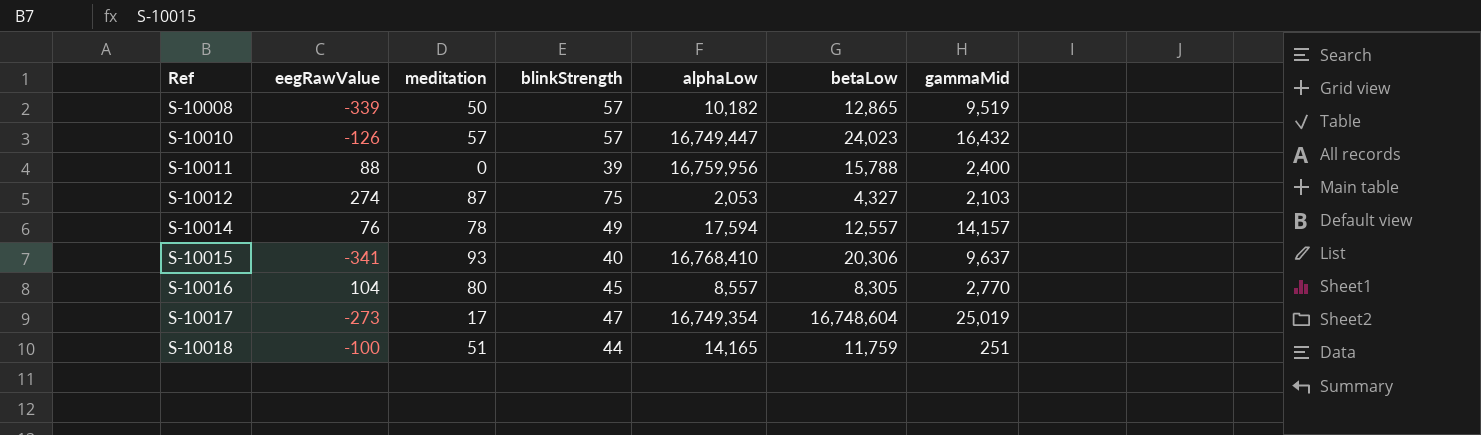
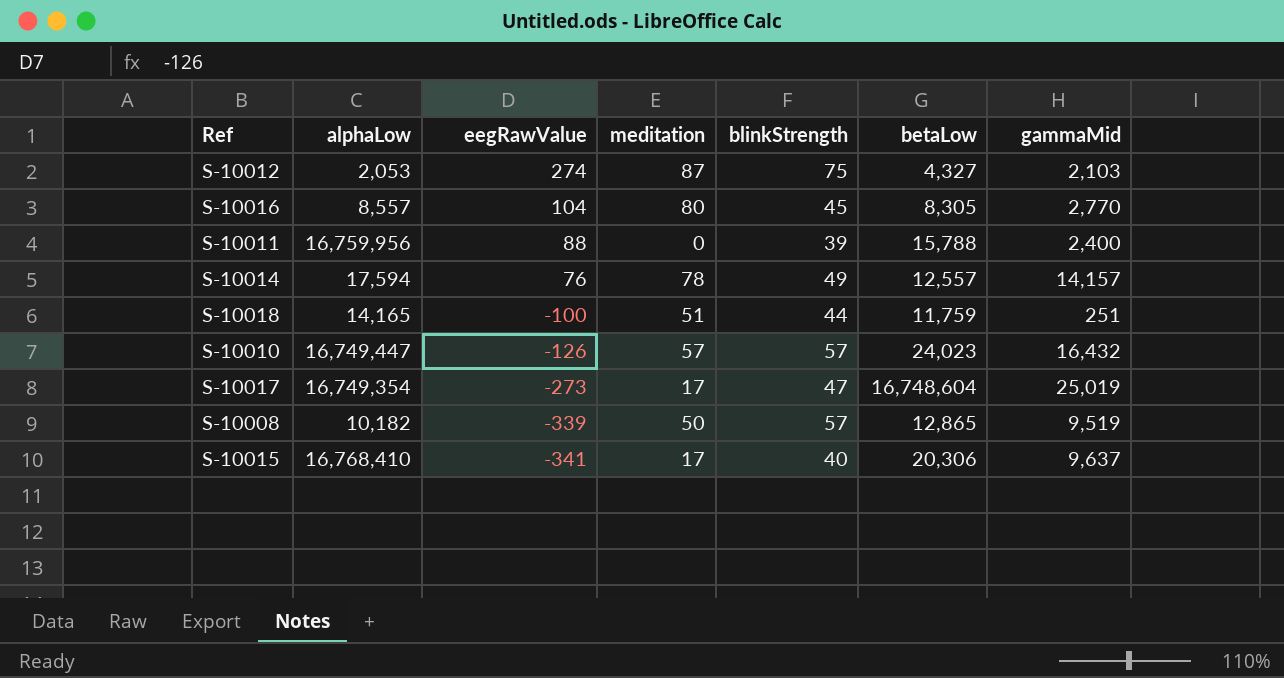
row order: Ref ascending -> eegRawValue descending
column alphaLow | position: 5 -> 2
S-10015 | meditation: 93 -> 17

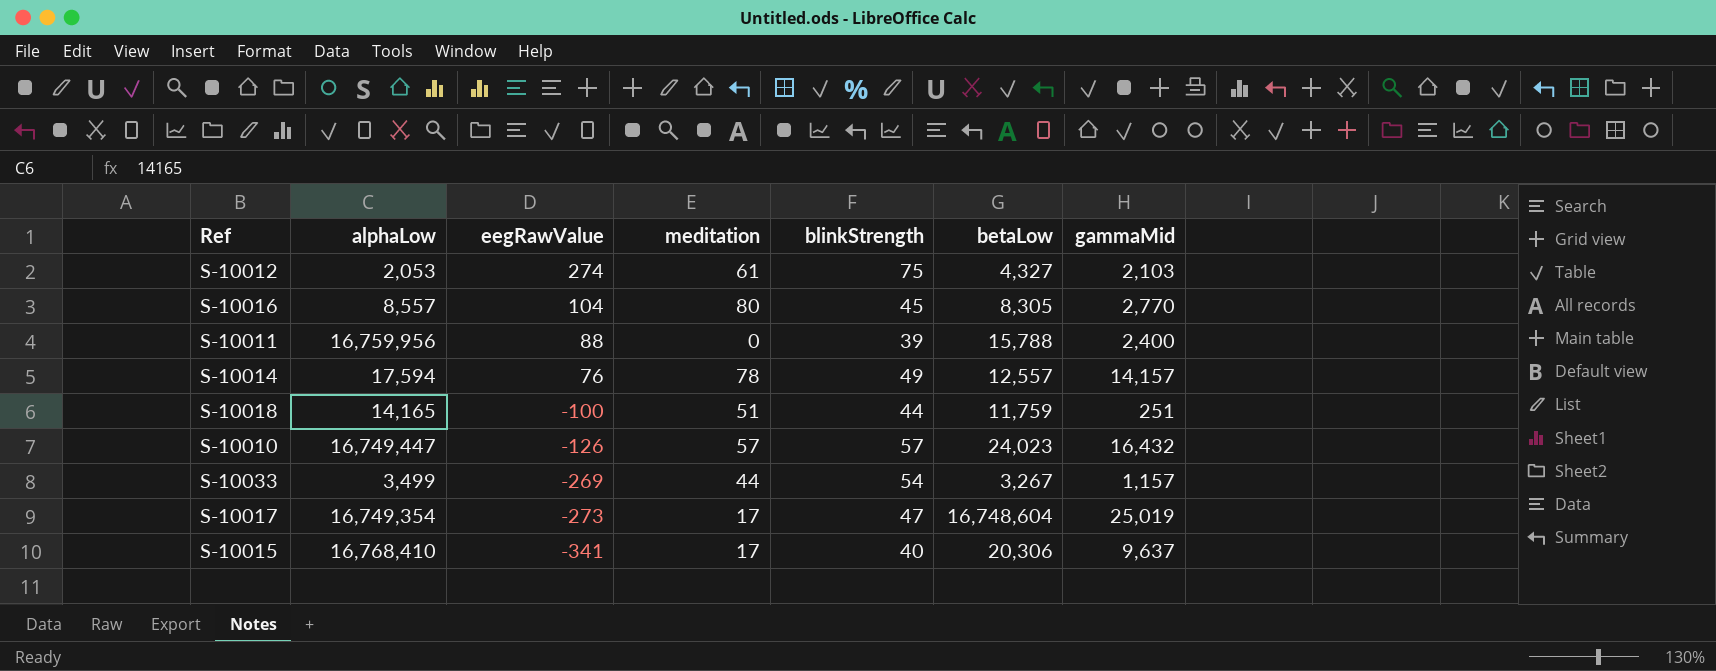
row S-10008: 10,182 | -339 | 50 | 57 | 12,865 | 9,519 -> none
S-10012 | meditation: 87 -> 61
row S-10033: none -> 3,499 | -269 | 44 | 54 | 3,267 | 1,157

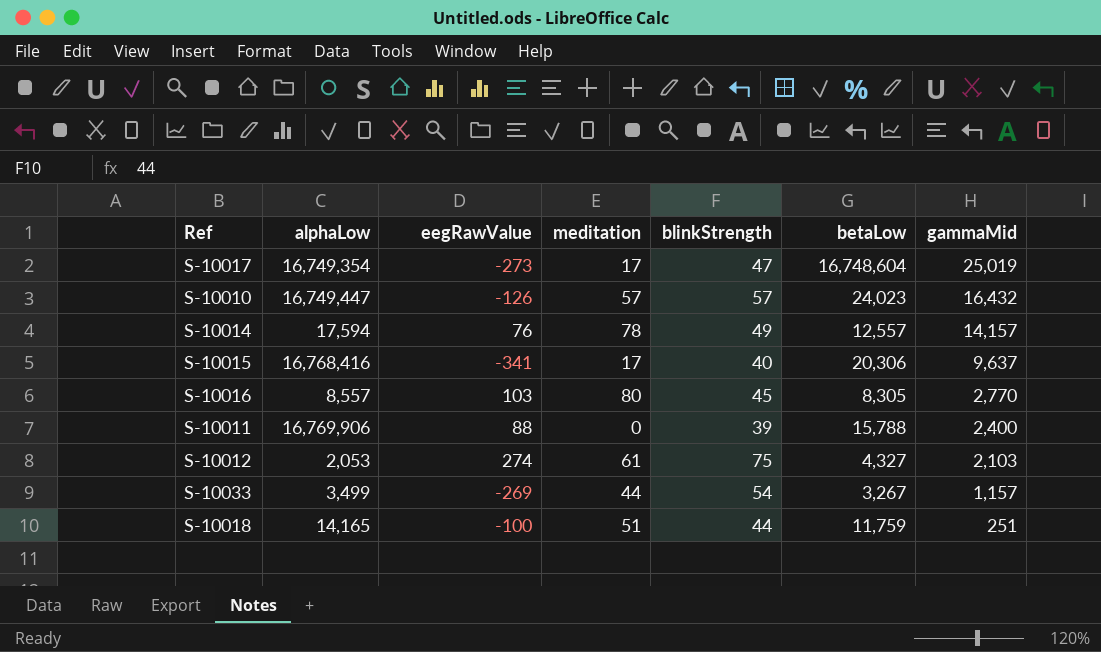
row order: eegRawValue descending -> gammaMid descending
S-10015 | alphaLow: 16,768,410 -> 16,768,416
S-10016 | eegRawValue: 104 -> 103
S-10011 | alphaLow: 16,759,956 -> 16,769,906

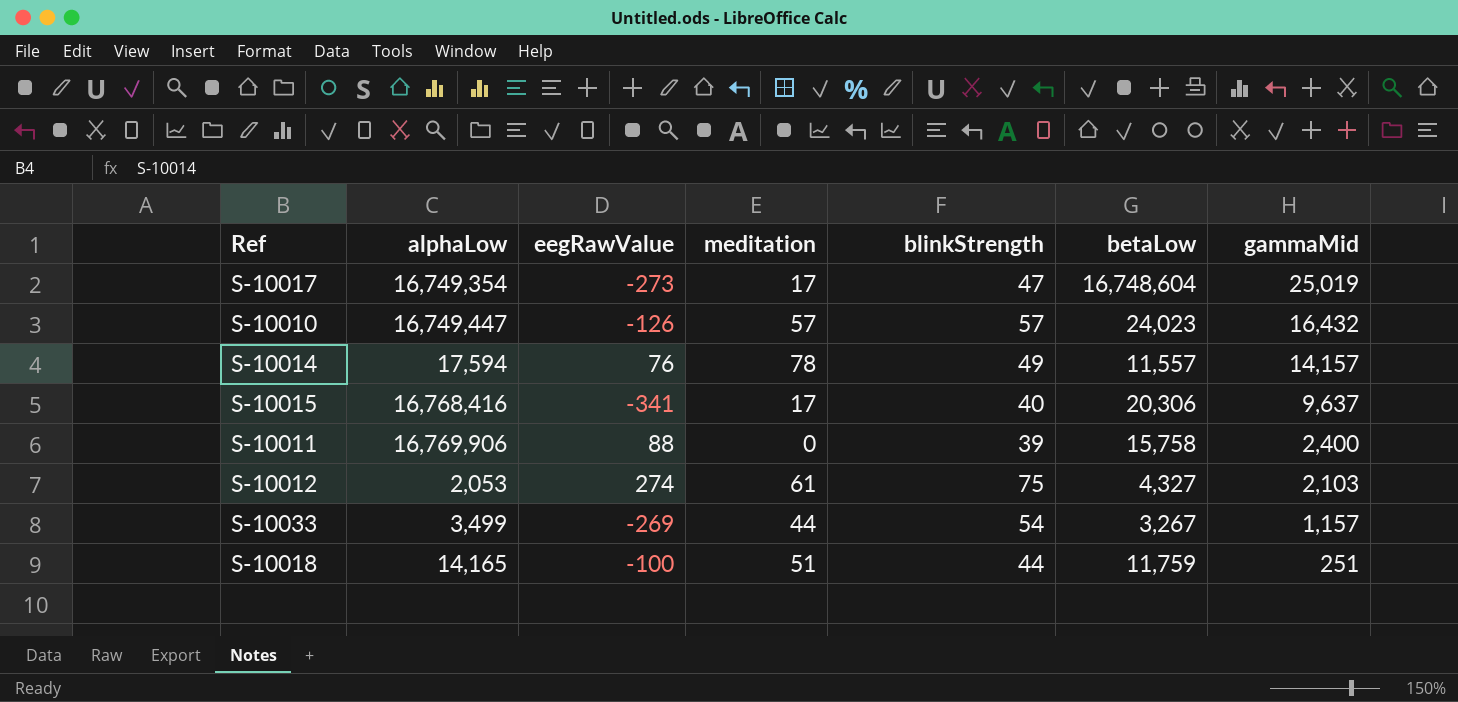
row S-10016: 8,557 | 103 | 80 | 45 | 8,305 | 2,770 -> none
S-10014 | betaLow: 12,557 -> 11,557
S-10011 | betaLow: 15,788 -> 15,758

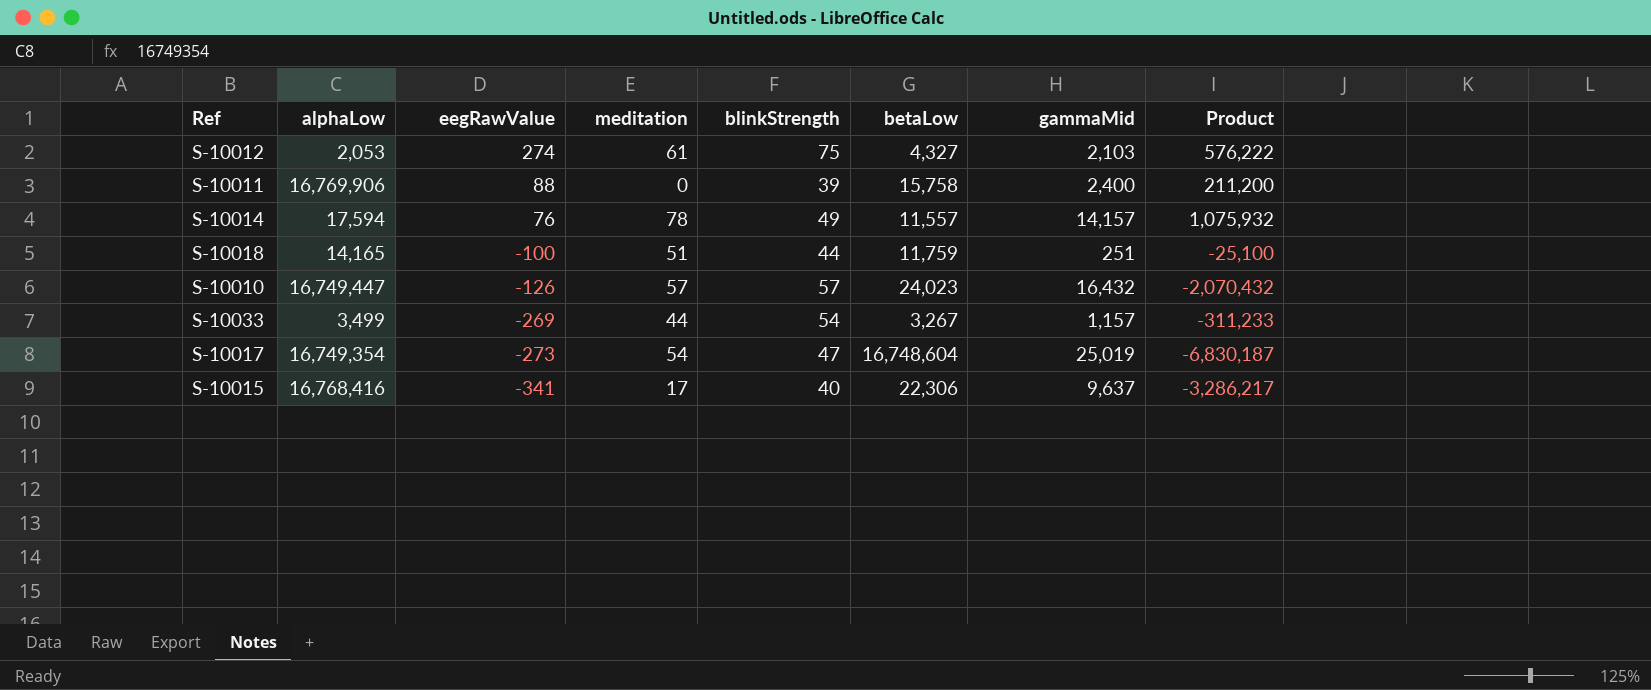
row order: gammaMid descending -> eegRawValue descending
column Product | formula: none -> [eegRawValue] * [gammaMid]
S-10017 | meditation: 17 -> 54
S-10015 | betaLow: 20,306 -> 22,306

